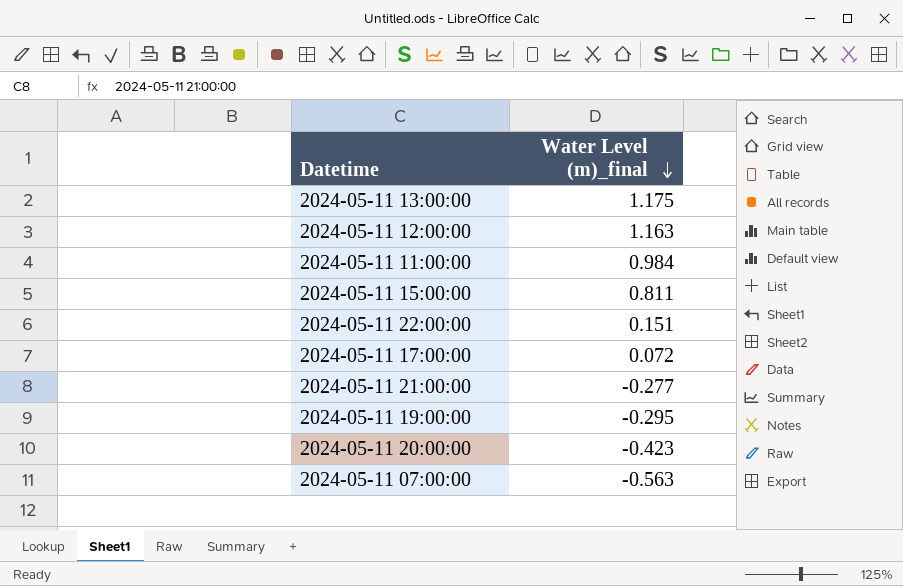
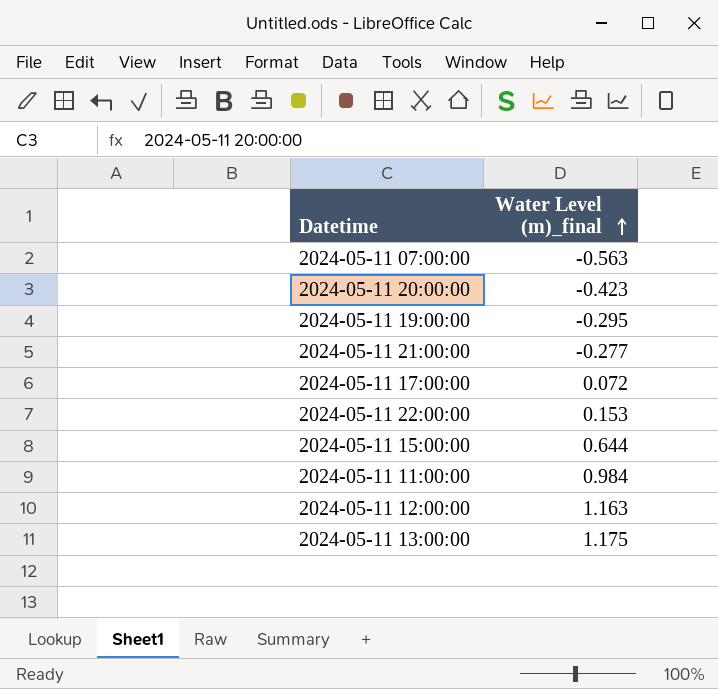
row order: Water Level (m)_final descending -> Water Level (m)_final ascending
2024-05-11 22:00:00 | Water Level (m)_final: 0.151 -> 0.153
2024-05-11 15:00:00 | Water Level (m)_final: 0.811 -> 0.644

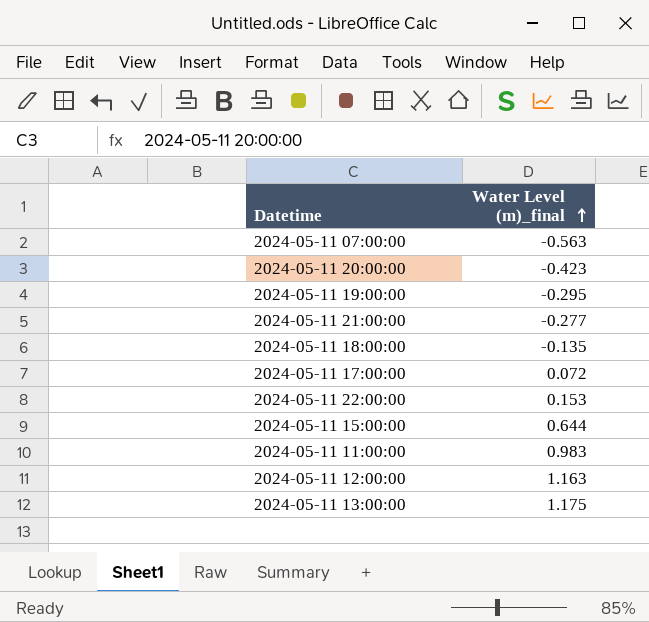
row 2024-05-11 18:00:00: none -> -0.135
2024-05-11 11:00:00 | Water Level (m)_final: 0.984 -> 0.983

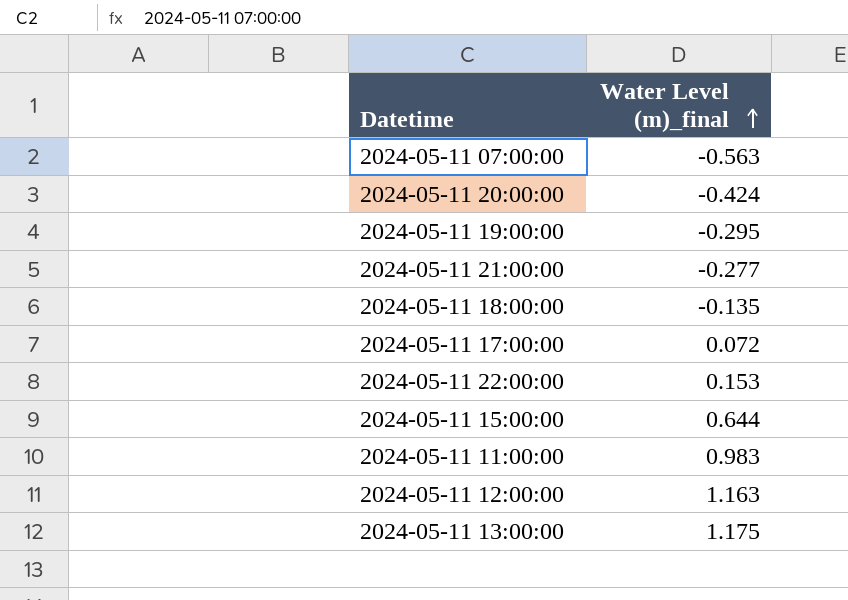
2024-05-11 20:00:00 | Water Level (m)_final: -0.423 -> -0.424

